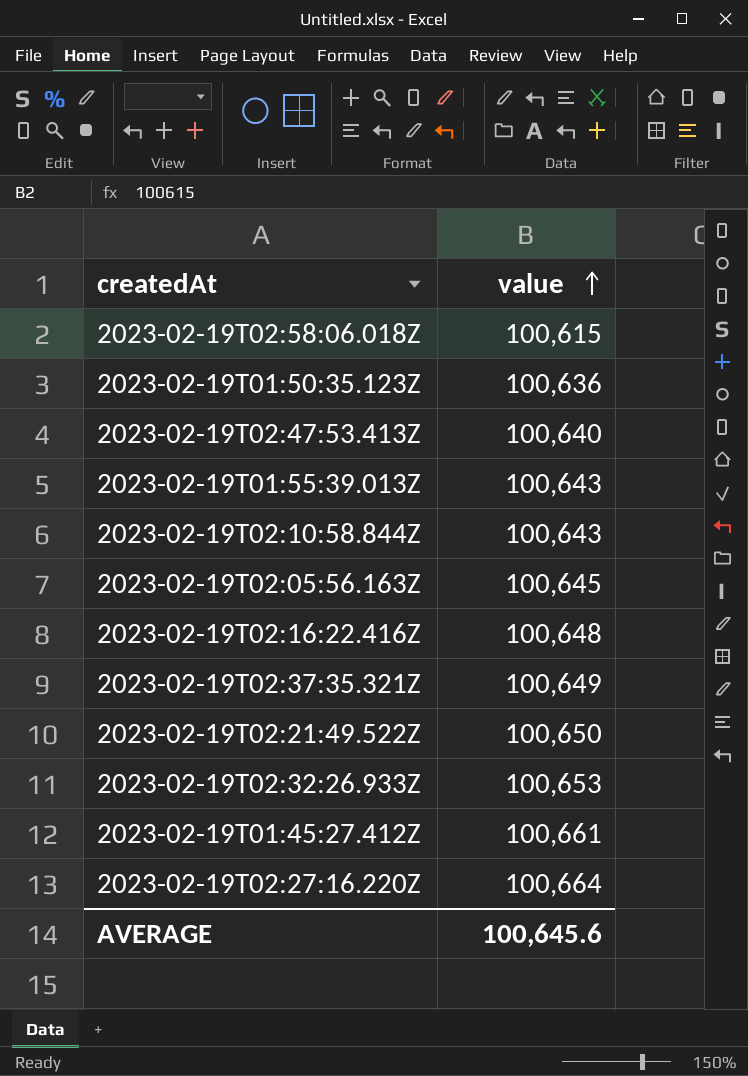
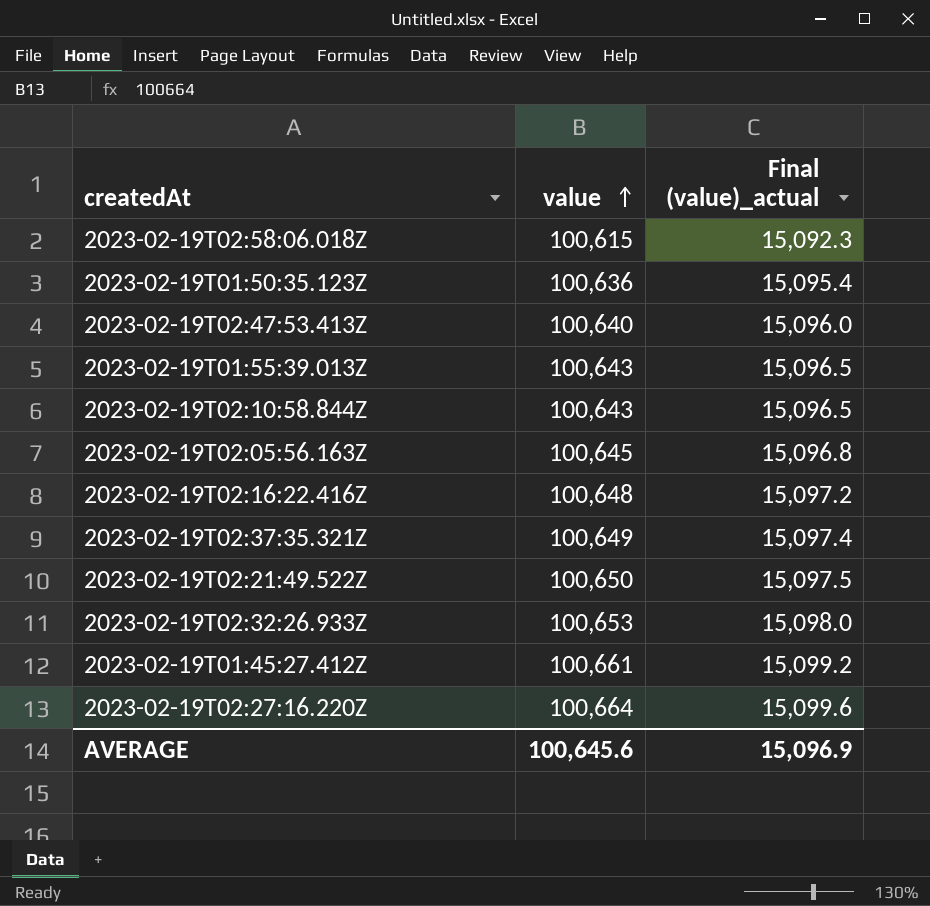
column Final (value)_actual | formula: none -> [value] * 0.15

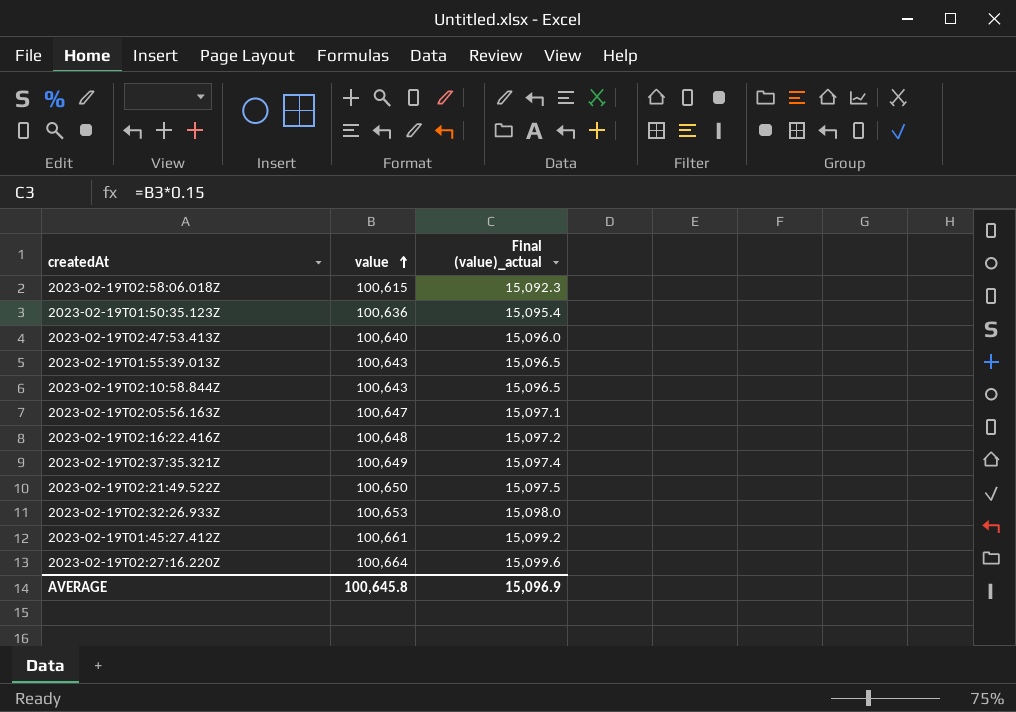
2023-02-19T02:05:56.163Z | value: 100,645 -> 100,647
2023-02-19T02:05:56.163Z | Final (value)_actual: 15,096.8 -> 15,097.1
AVERAGE | value: 100,645.6 -> 100,645.8

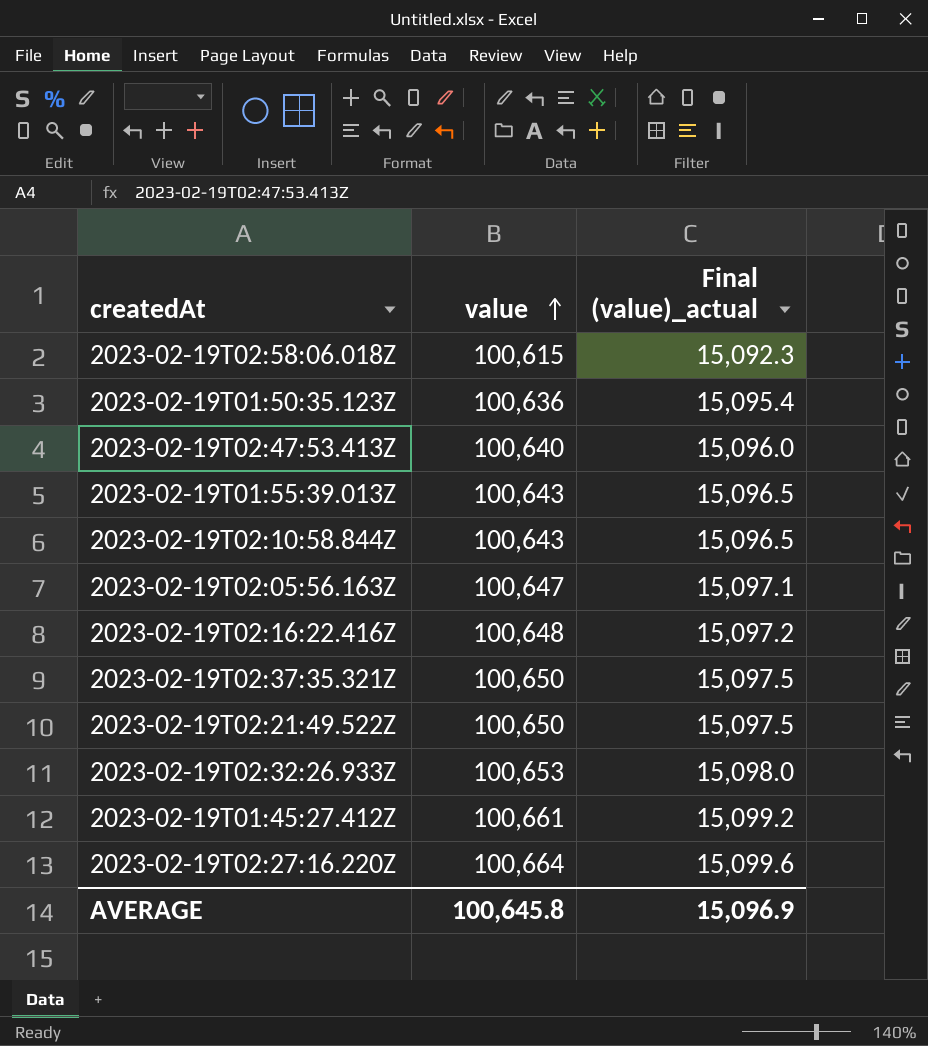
2023-02-19T02:37:35.321Z | value: 100,649 -> 100,650
2023-02-19T02:37:35.321Z | Final (value)_actual: 15,097.4 -> 15,097.5

